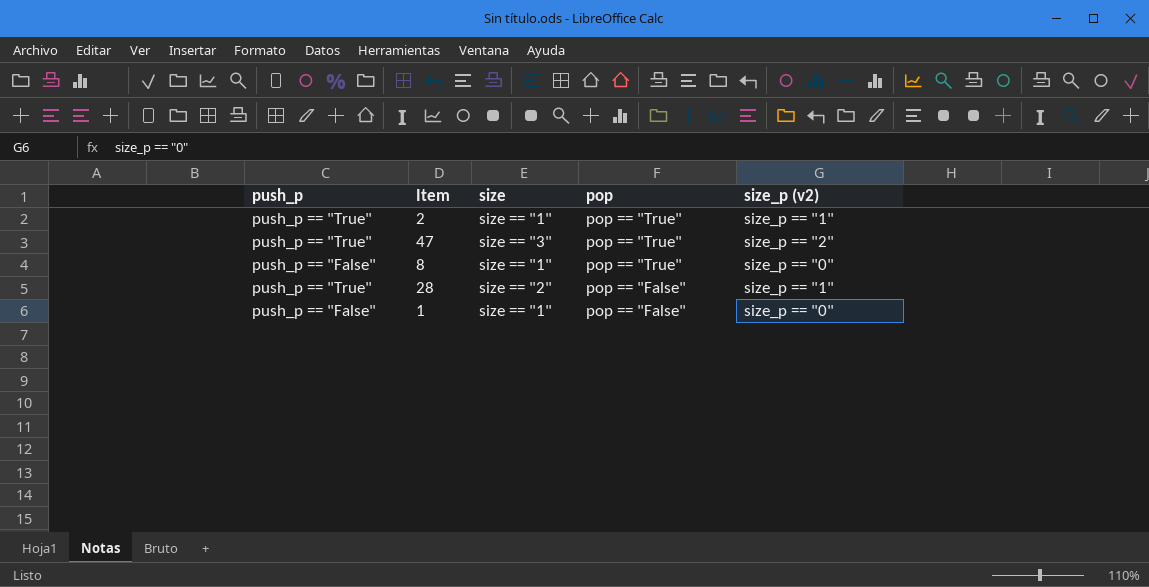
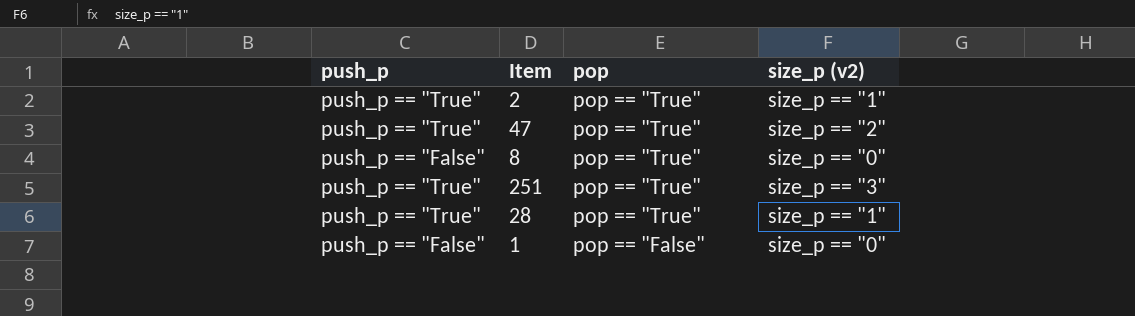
column size | position: 3 -> none
row 251: none -> push_p == "True" | pop == "True" | size_p == "3"
28 | pop: pop == "False" -> pop == "True"

